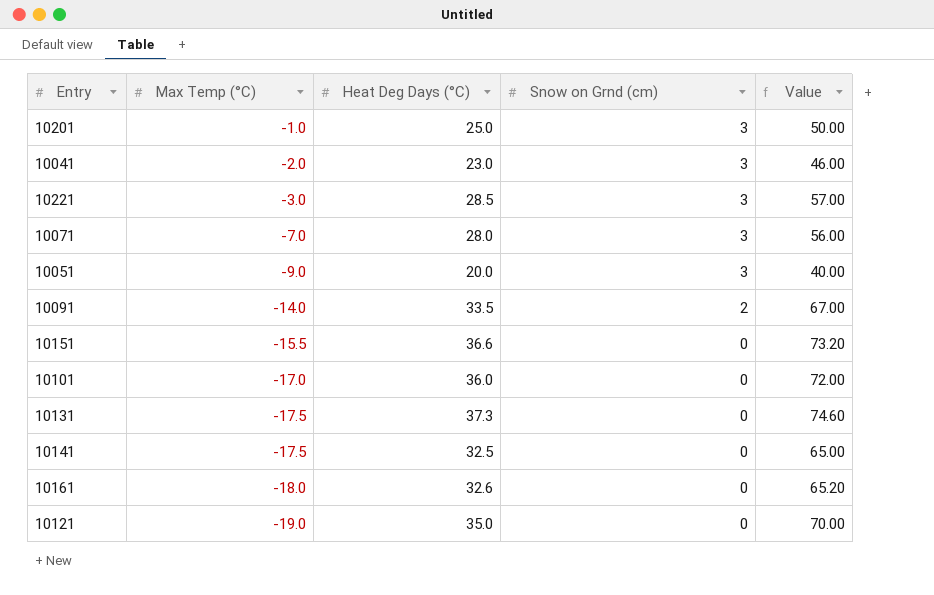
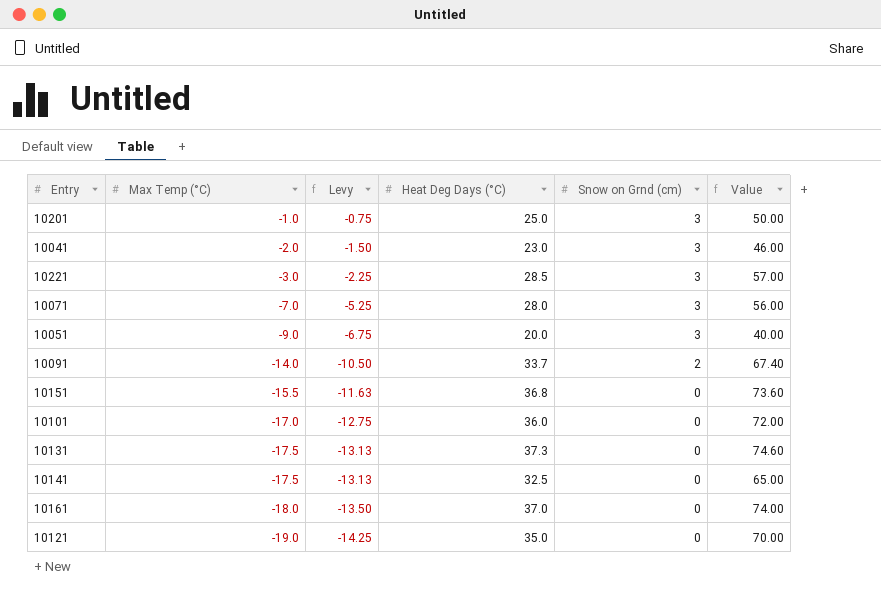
column Levy | formula: none -> [Max Temp (°C)] * 0.75
10091 | Heat Deg Days (°C): 33.5 -> 33.7
10091 | Value: 67.00 -> 67.40
10151 | Heat Deg Days (°C): 36.6 -> 36.8
10151 | Value: 73.20 -> 73.60
10161 | Heat Deg Days (°C): 32.6 -> 37.0
10161 | Value: 65.20 -> 74.00

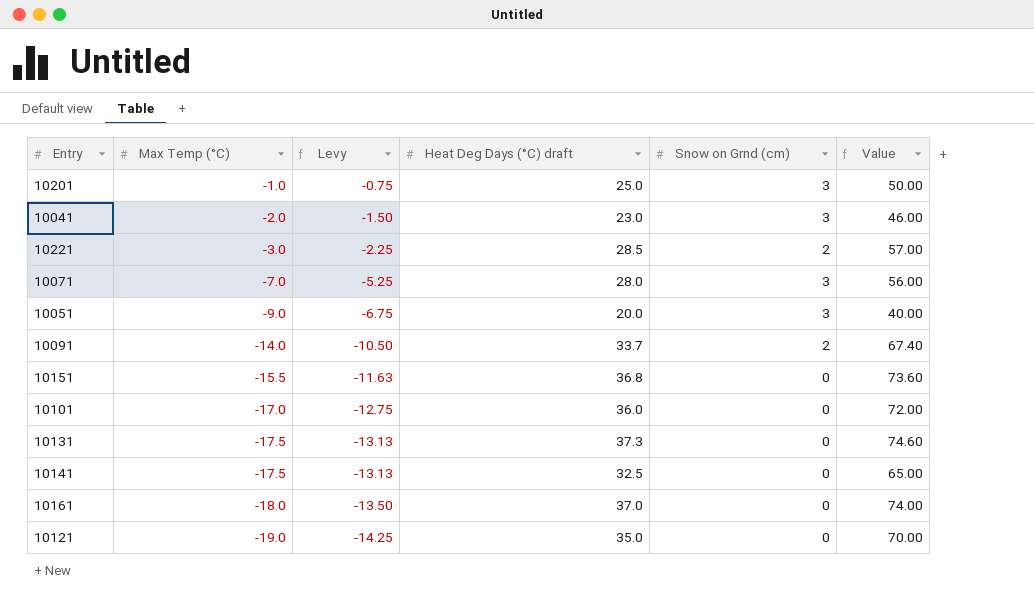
column name: Heat Deg Days (°C) -> Heat Deg Days (°C) draft
10221 | Snow on Grnd (cm): 3 -> 2

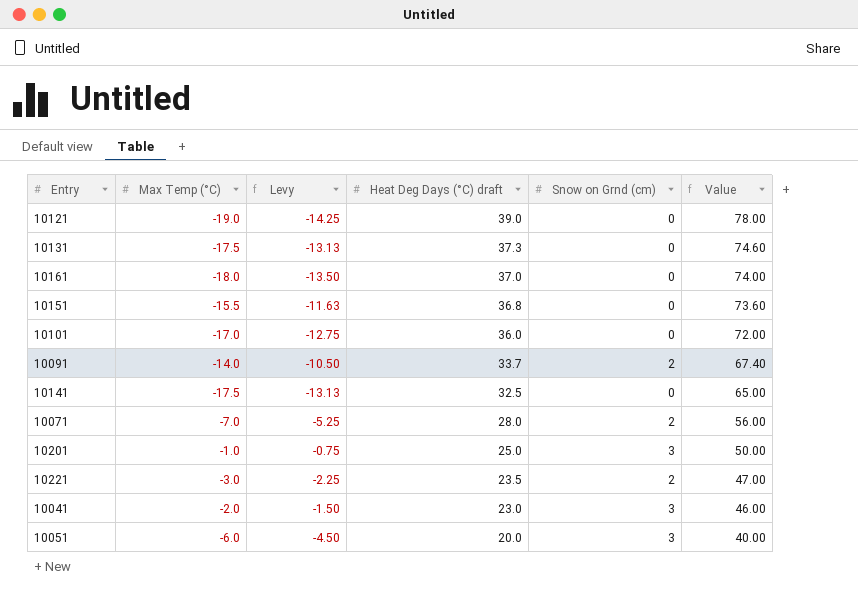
row order: Max Temp (°C) descending -> Heat Deg Days (°C) draft descending
10121 | Heat Deg Days (°C) draft: 35.0 -> 39.0
10121 | Value: 70.00 -> 78.00
10071 | Snow on Grnd (cm): 3 -> 2
10221 | Heat Deg Days (°C) draft: 28.5 -> 23.5
10221 | Value: 57.00 -> 47.00
10051 | Max Temp (°C): -9.0 -> -6.0
10051 | Levy: -6.75 -> -4.50

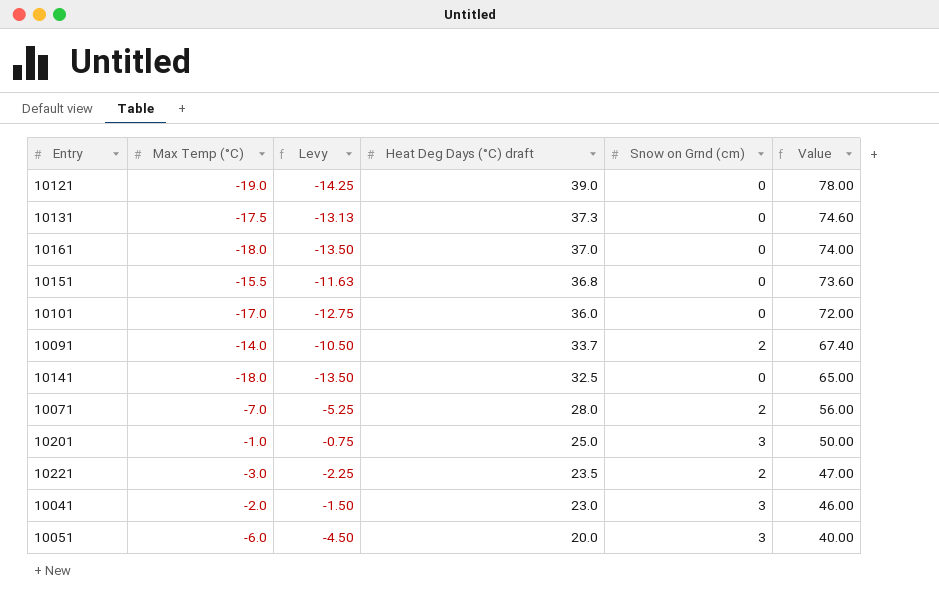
10141 | Max Temp (°C): -17.5 -> -18.0
10141 | Levy: -13.13 -> -13.50

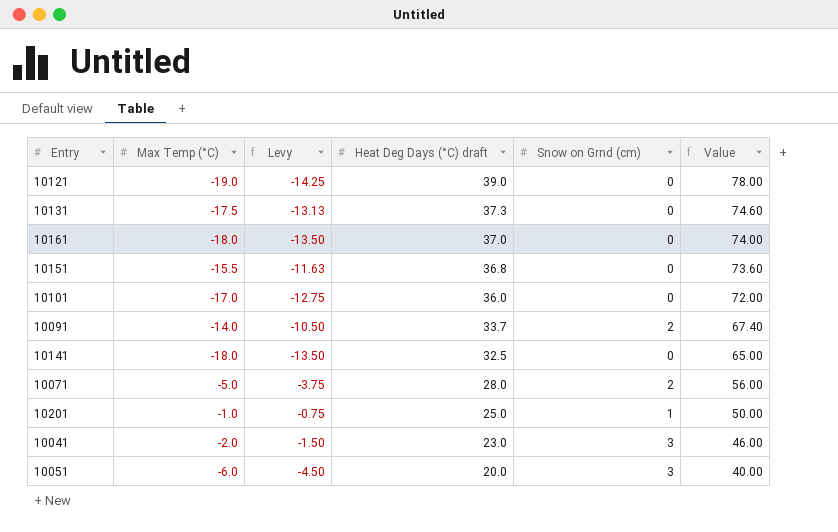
row 10221: -3.0 | -2.25 | 23.5 | 2 | 47.00 -> none
10071 | Max Temp (°C): -7.0 -> -5.0
10071 | Levy: -5.25 -> -3.75
10201 | Snow on Grnd (cm): 3 -> 1

